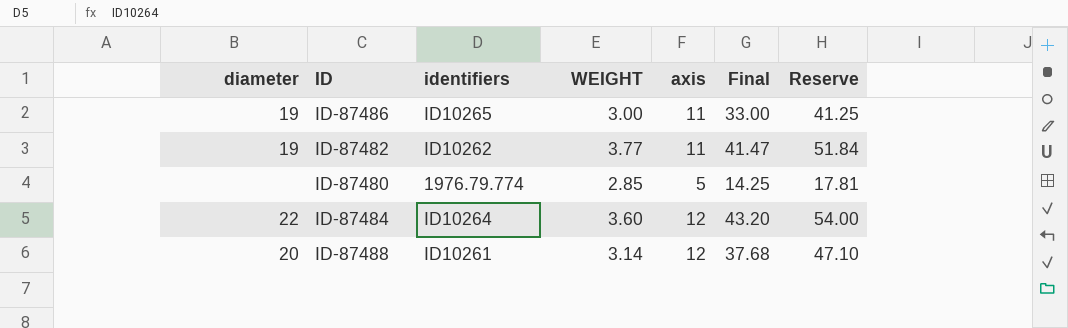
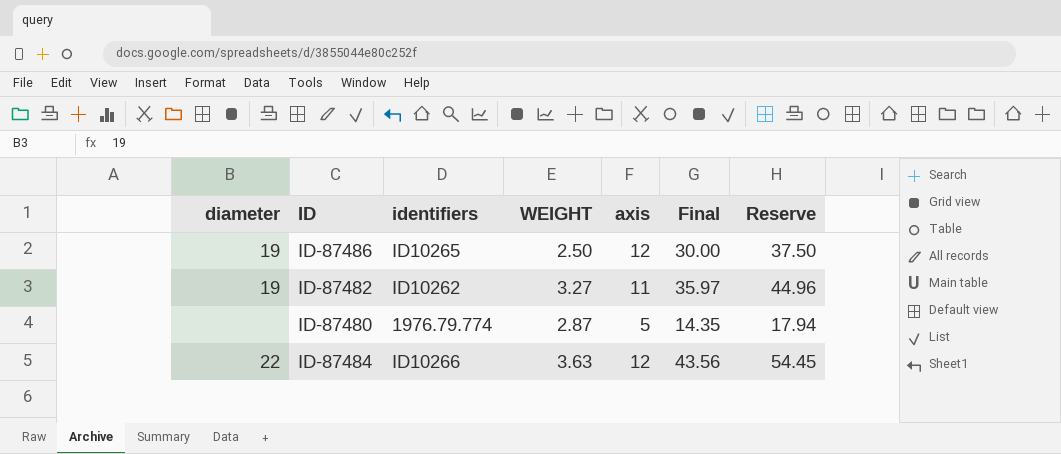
row ID-87488: 20 | ID10261 | 3.14 | 12 | 37.68 | 47.10 -> none
ID-87486 | WEIGHT: 3.00 -> 2.50
ID-87486 | axis: 11 -> 12
ID-87486 | Final: 33.00 -> 30.00
ID-87486 | Reserve: 41.25 -> 37.50
ID-87482 | WEIGHT: 3.77 -> 3.27
ID-87482 | Final: 41.47 -> 35.97
ID-87482 | Reserve: 51.84 -> 44.96
ID-87480 | WEIGHT: 2.85 -> 2.87
ID-87480 | Final: 14.25 -> 14.35
ID-87480 | Reserve: 17.81 -> 17.94
ID-87484 | identifiers: ID10264 -> ID10266
ID-87484 | WEIGHT: 3.60 -> 3.63
ID-87484 | Final: 43.20 -> 43.56
ID-87484 | Reserve: 54.00 -> 54.45

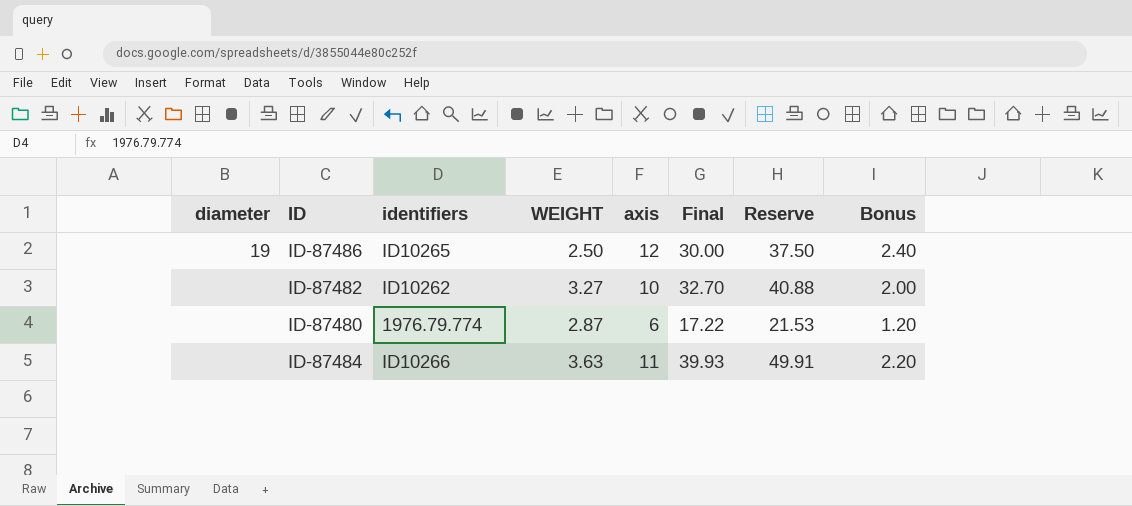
column Bonus | formula: none -> [axis] * 0.2
ID-87482 | diameter: 19 -> none
ID-87482 | axis: 11 -> 10
ID-87482 | Final: 35.97 -> 32.70
ID-87482 | Reserve: 44.96 -> 40.88
ID-87480 | axis: 5 -> 6
ID-87480 | Final: 14.35 -> 17.22
ID-87480 | Reserve: 17.94 -> 21.53
ID-87484 | diameter: 22 -> none
ID-87484 | axis: 12 -> 11
ID-87484 | Final: 43.56 -> 39.93
ID-87484 | Reserve: 54.45 -> 49.91

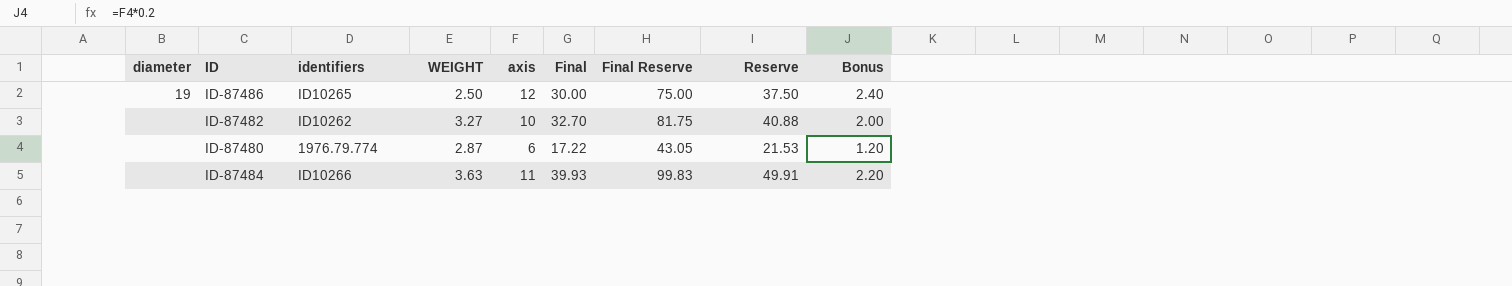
column Final Reserve | formula: none -> [Final] * 2.5

